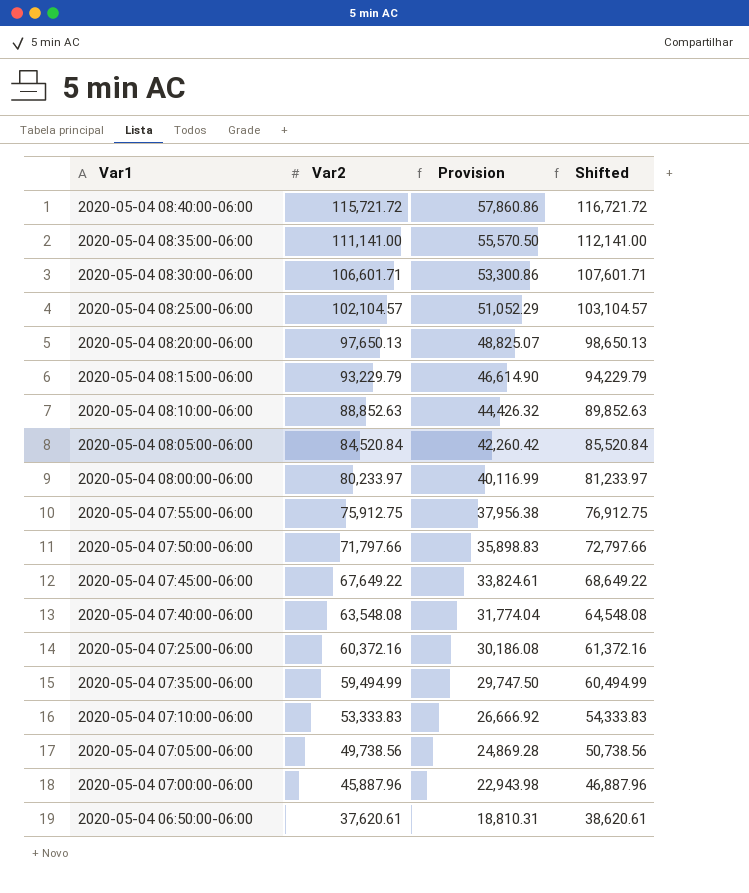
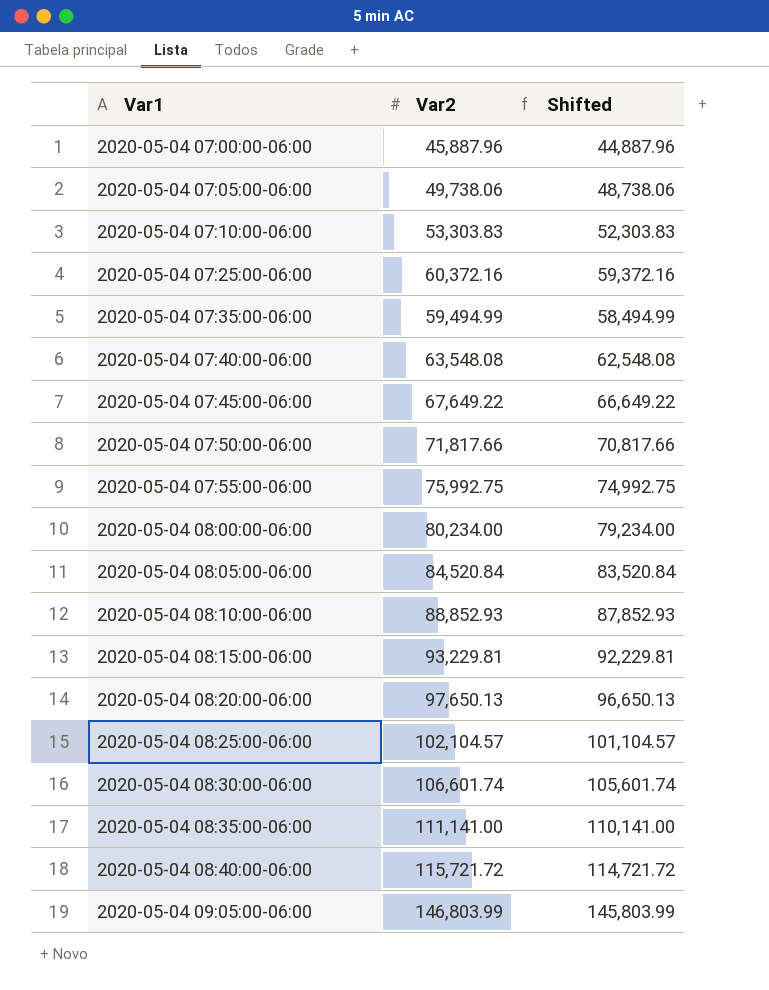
row order: Var2 descending -> Var1 ascending
column Provision | formula: [Var2] * 0.5 -> none
column Shifted | formula: [Var2] + 1000 -> [Var2] - 1000
row 2020-05-04 06:50:00-06:00: 37,620.61 | 18,810.31 | 38,620.61 -> none
2020-05-04 07:05:00-06:00 | Var2: 49,738.56 -> 49,738.06
2020-05-04 07:10:00-06:00 | Var2: 53,333.83 -> 53,303.83
2020-05-04 07:50:00-06:00 | Var2: 71,797.66 -> 71,817.66
2020-05-04 07:55:00-06:00 | Var2: 75,912.75 -> 75,992.75
2020-05-04 08:00:00-06:00 | Var2: 80,233.97 -> 80,234.00
2020-05-04 08:10:00-06:00 | Var2: 88,852.63 -> 88,852.93
2020-05-04 08:15:00-06:00 | Var2: 93,229.79 -> 93,229.81
2020-05-04 08:30:00-06:00 | Var2: 106,601.71 -> 106,601.74
row 2020-05-04 09:05:00-06:00: none -> 146,803.99 | 145,803.99

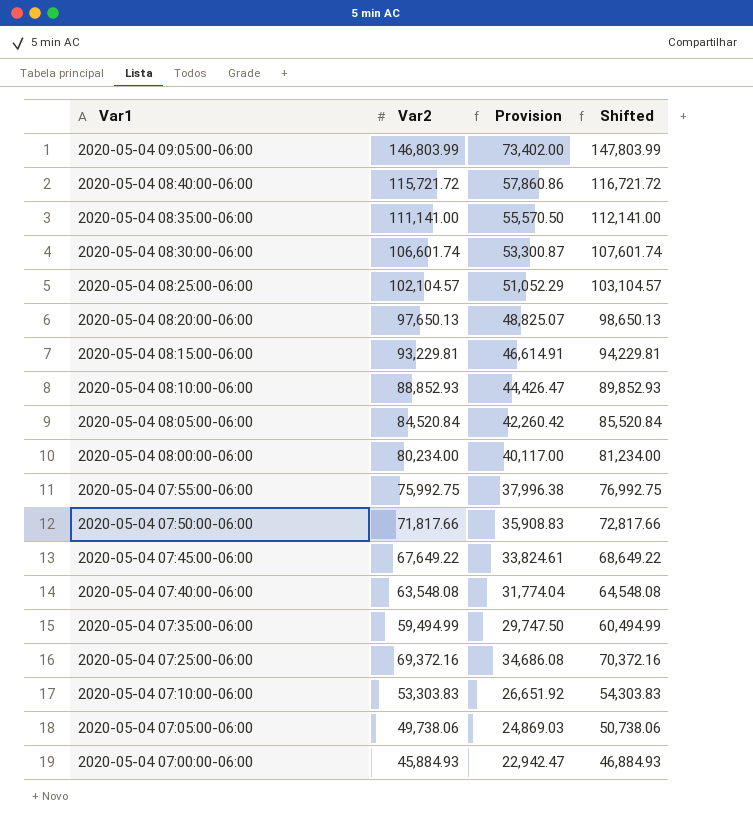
row order: Var1 ascending -> Var1 descending
column Provision | formula: none -> [Var2] * 0.5
column Shifted | formula: [Var2] - 1000 -> [Var2] + 1000
2020-05-04 07:25:00-06:00 | Var2: 60,372.16 -> 69,372.16
2020-05-04 07:00:00-06:00 | Var2: 45,887.96 -> 45,884.93

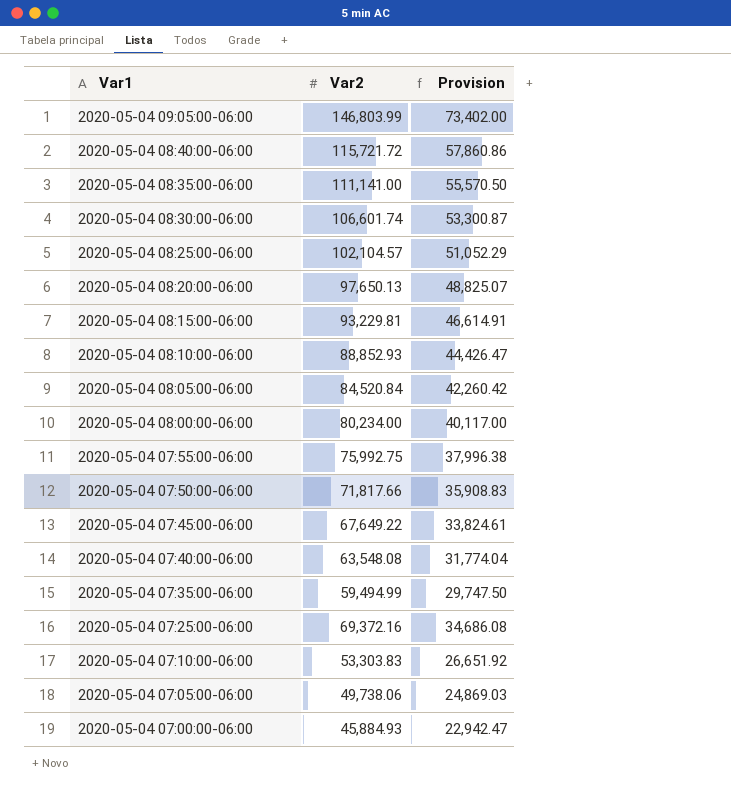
column Shifted | formula: [Var2] + 1000 -> none

